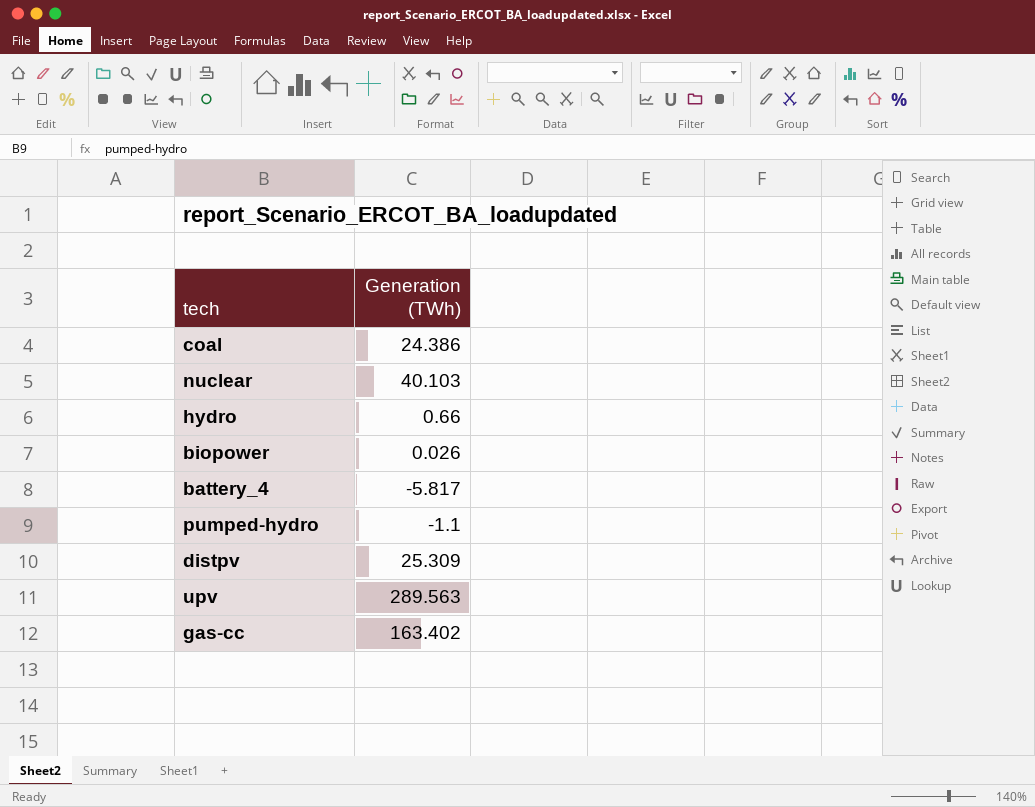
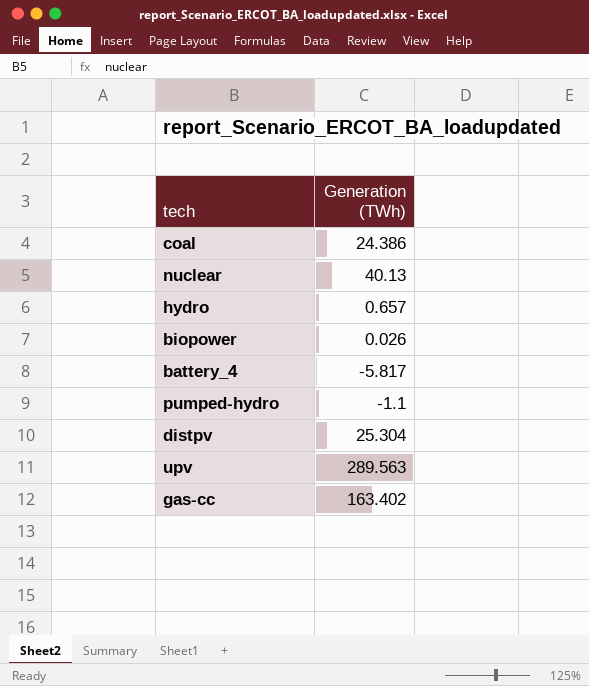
nuclear | Generation (TWh): 40.103 -> 40.13
hydro | Generation (TWh): 0.66 -> 0.657
distpv | Generation (TWh): 25.309 -> 25.304

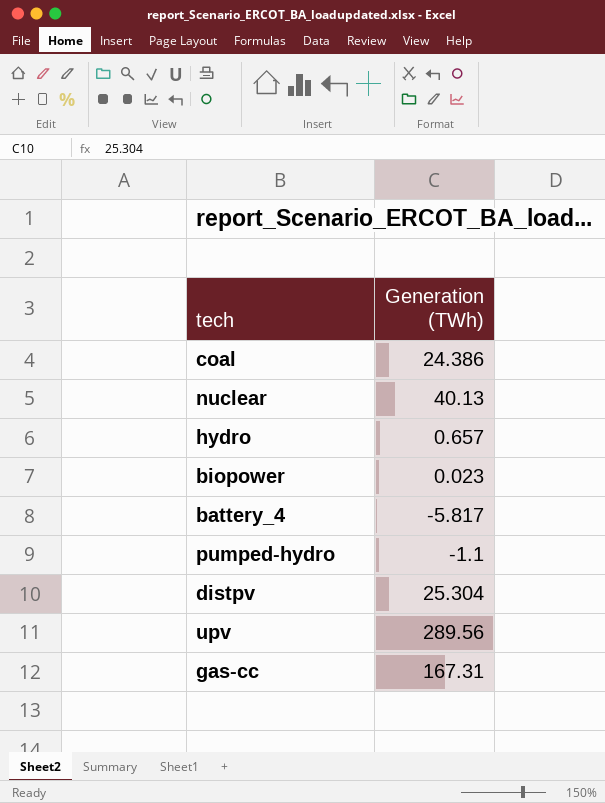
biopower | Generation (TWh): 0.026 -> 0.023
upv | Generation (TWh): 289.563 -> 289.56
gas-cc | Generation (TWh): 163.402 -> 167.31

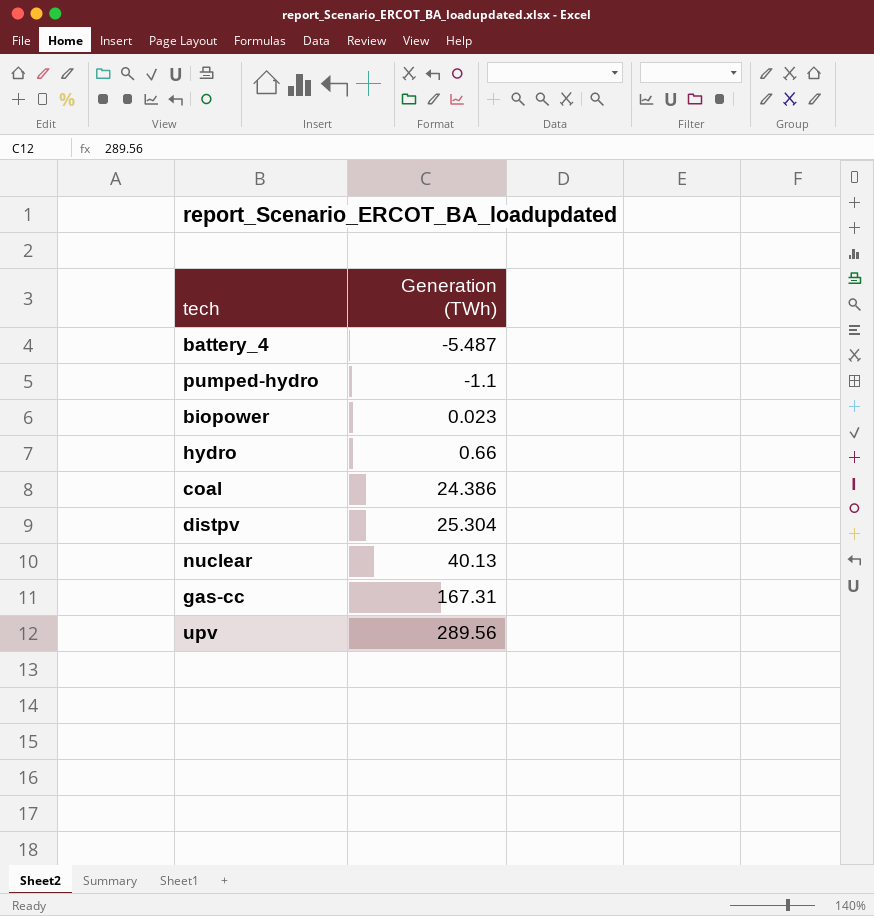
row order: none -> Generation (TWh) ascending
battery_4 | Generation (TWh): -5.817 -> -5.487
hydro | Generation (TWh): 0.657 -> 0.66

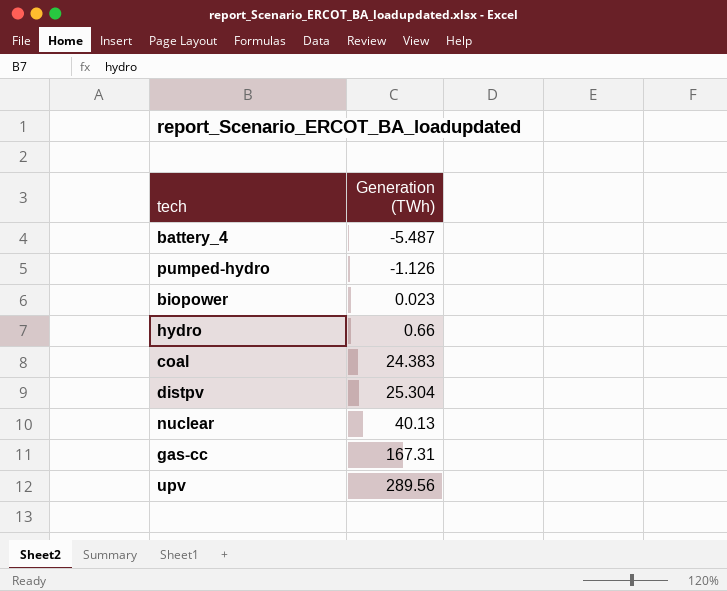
pumped-hydro | Generation (TWh): -1.1 -> -1.126
coal | Generation (TWh): 24.386 -> 24.383

